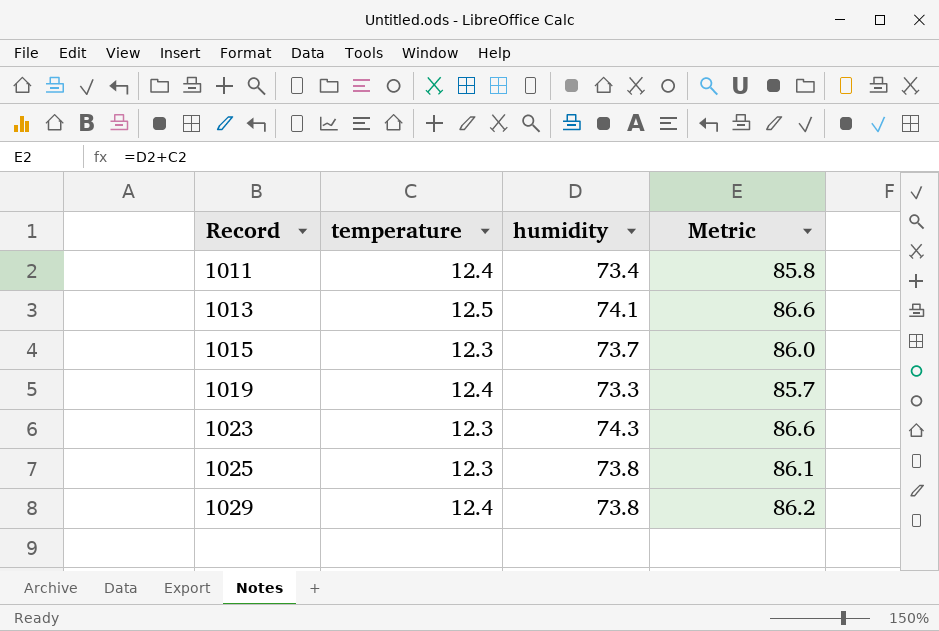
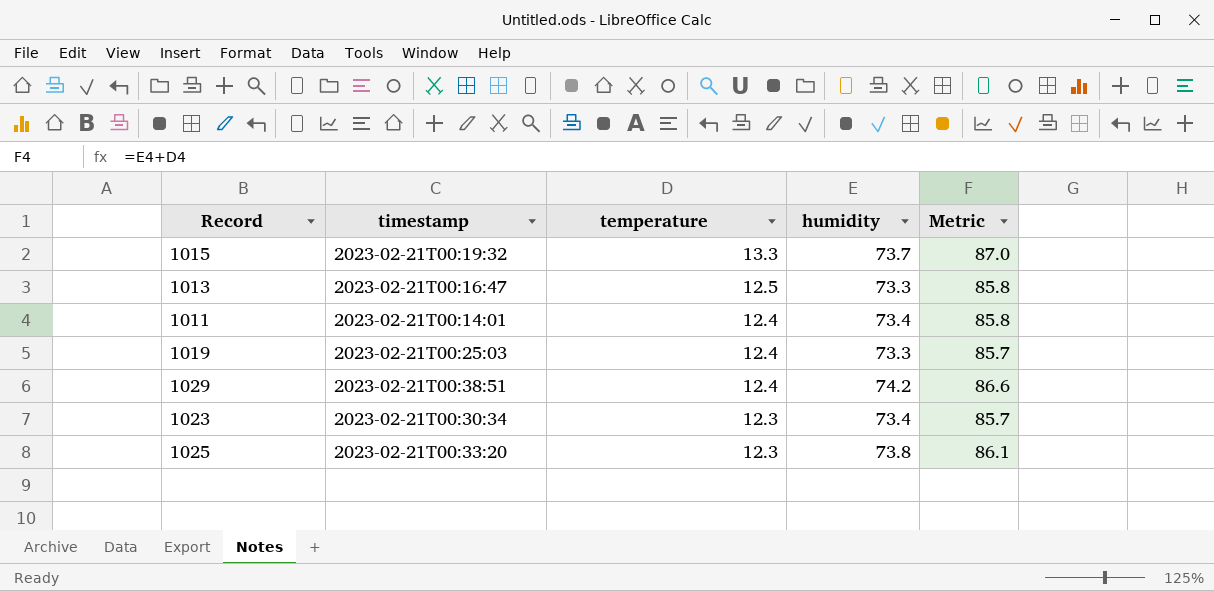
row order: Record ascending -> temperature descending
column timestamp | position: none -> 2
1015 | temperature: 12.3 -> 13.3
1015 | Metric: 86.0 -> 87.0
1013 | humidity: 74.1 -> 73.3
1013 | Metric: 86.6 -> 85.8
1029 | humidity: 73.8 -> 74.2
1029 | Metric: 86.2 -> 86.6
1023 | humidity: 74.3 -> 73.4
1023 | Metric: 86.6 -> 85.7

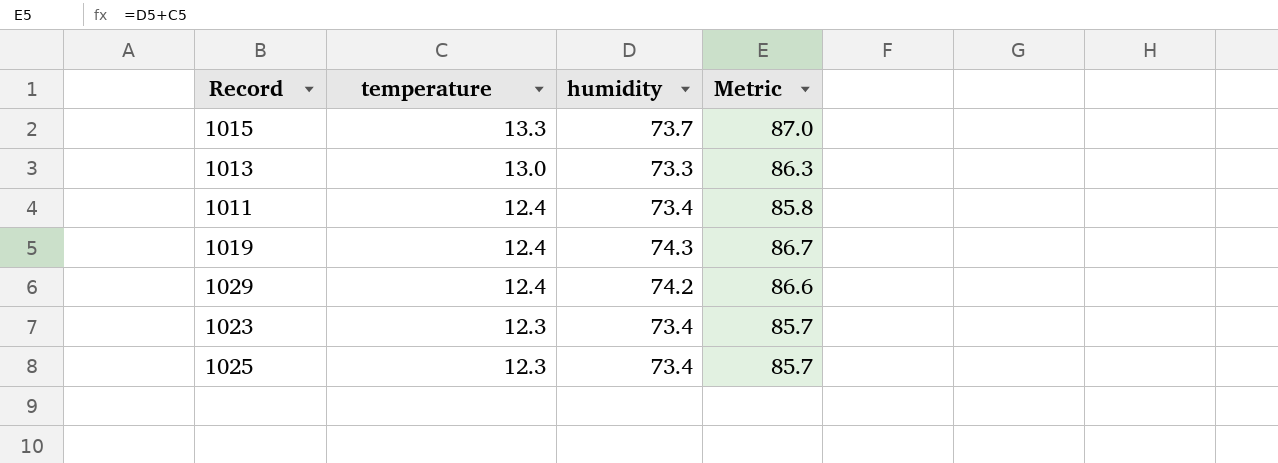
column timestamp | position: 2 -> none
1013 | temperature: 12.5 -> 13.0
1013 | Metric: 85.8 -> 86.3
1019 | humidity: 73.3 -> 74.3
1019 | Metric: 85.7 -> 86.7
1025 | humidity: 73.8 -> 73.4
1025 | Metric: 86.1 -> 85.7

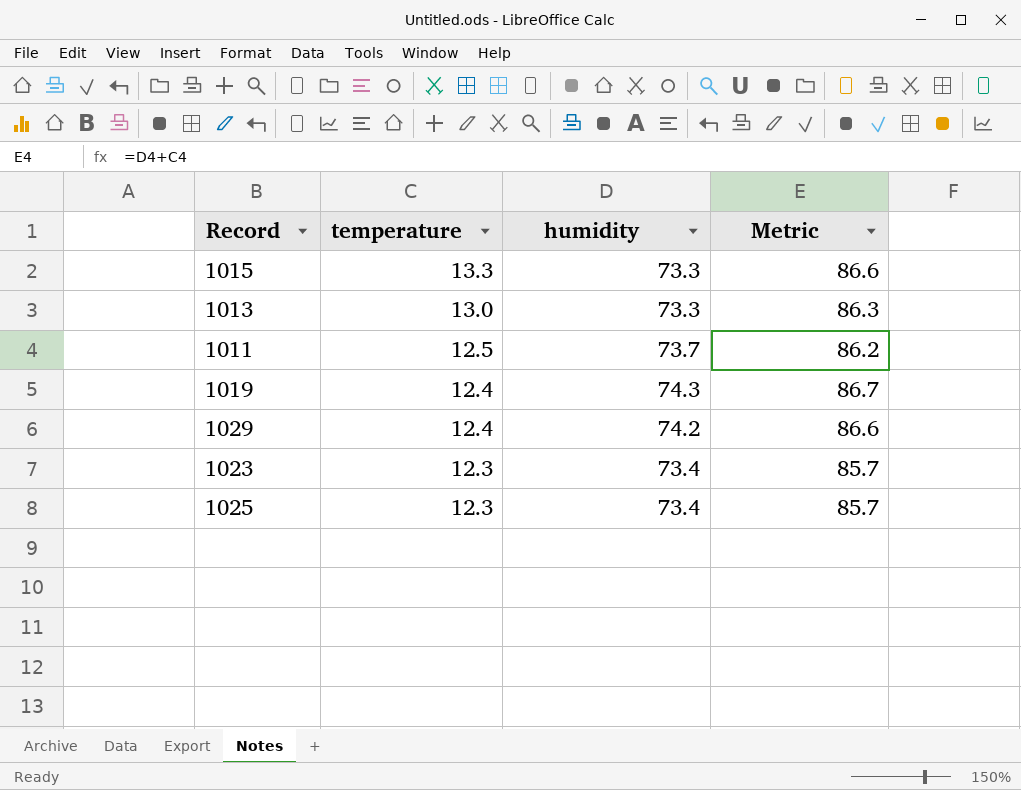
1015 | humidity: 73.7 -> 73.3
1015 | Metric: 87.0 -> 86.6
1011 | temperature: 12.4 -> 12.5
1011 | humidity: 73.4 -> 73.7
1011 | Metric: 85.8 -> 86.2

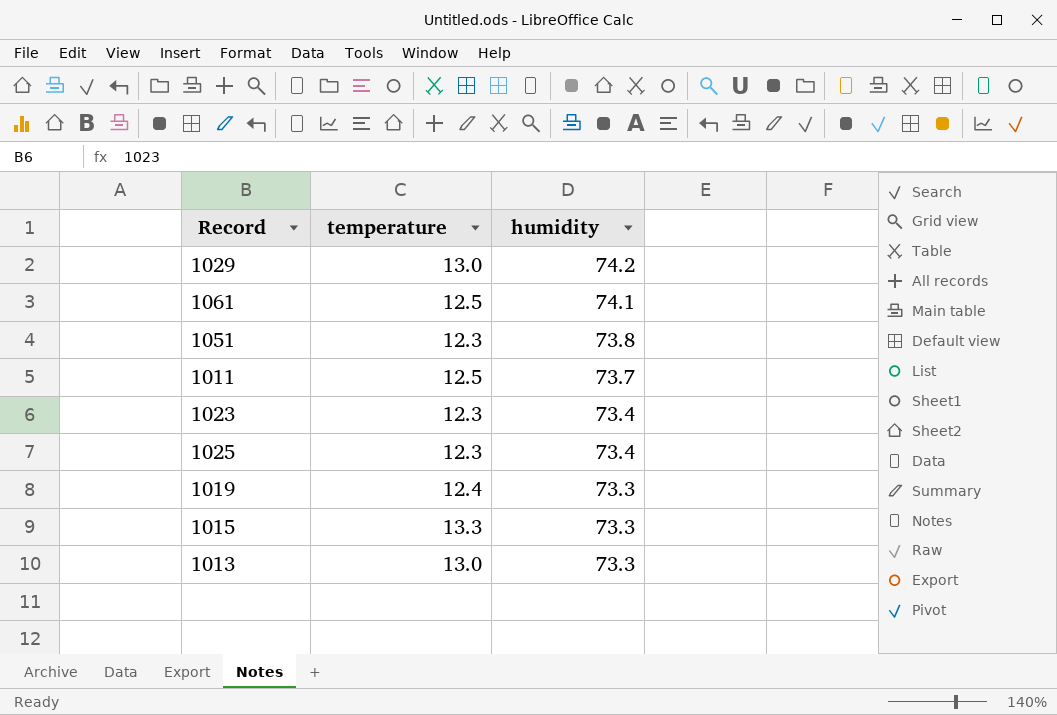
row order: temperature descending -> humidity descending
column Metric | formula: [temperature] + [humidity] -> none
1029 | temperature: 12.4 -> 13.0
row 1061: none -> 12.5 | 74.1
row 1051: none -> 12.3 | 73.8
1019 | humidity: 74.3 -> 73.3

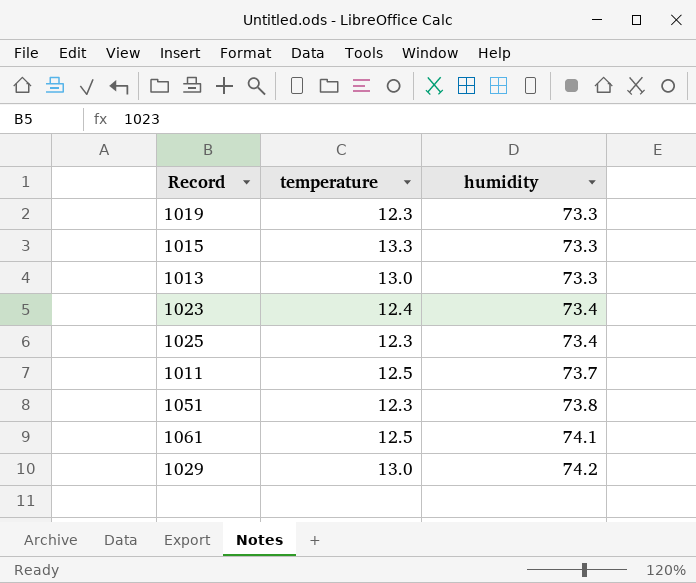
row order: humidity descending -> humidity ascending
1019 | temperature: 12.4 -> 12.3
1023 | temperature: 12.3 -> 12.4

